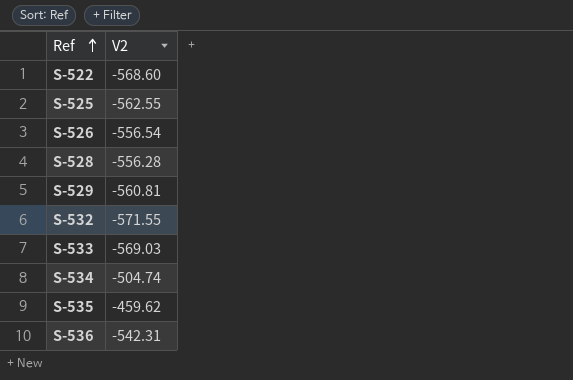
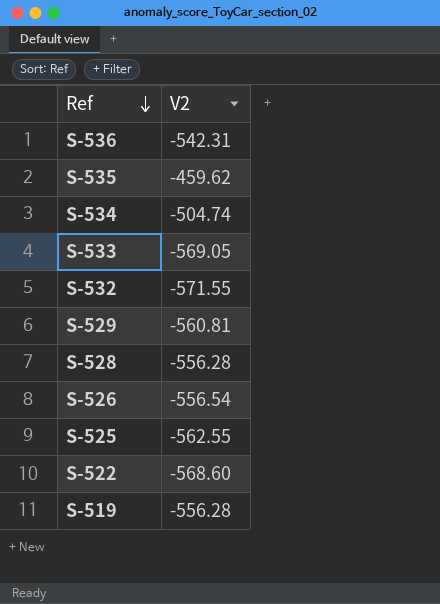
row order: Ref ascending -> Ref descending
S-533 | V2: -569.03 -> -569.05
row S-519: none -> -556.28

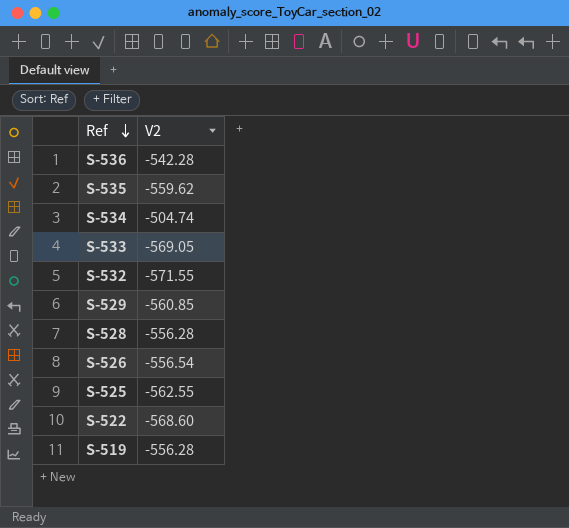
S-536 | V2: -542.31 -> -542.28
S-535 | V2: -459.62 -> -559.62
S-529 | V2: -560.81 -> -560.85

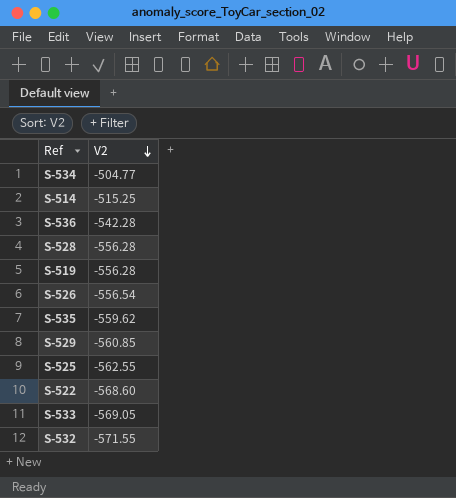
row order: Ref descending -> V2 descending
S-534 | V2: -504.74 -> -504.77
row S-514: none -> -515.25

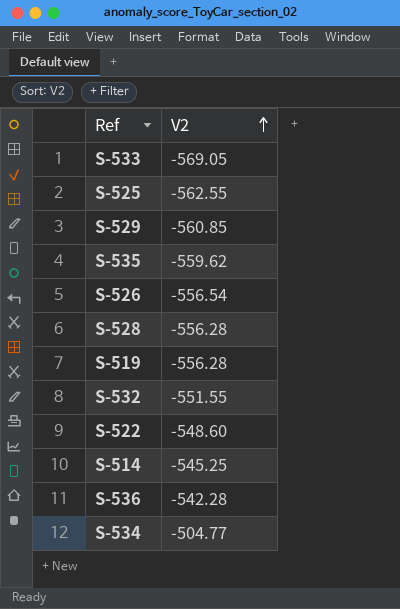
row order: V2 descending -> V2 ascending
S-532 | V2: -571.55 -> -551.55
S-522 | V2: -568.60 -> -548.60
S-514 | V2: -515.25 -> -545.25

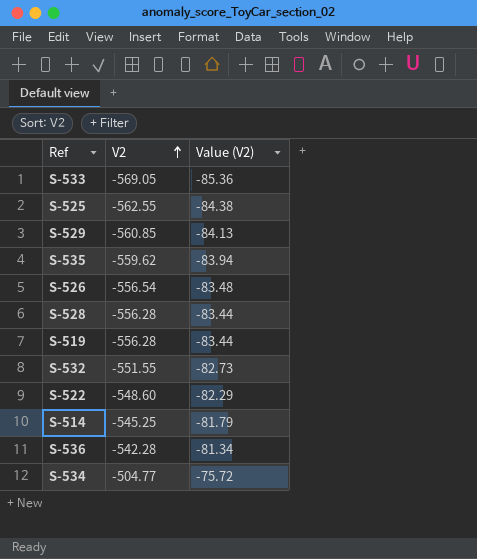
column Value (V2) | formula: none -> [V2] * 0.15

